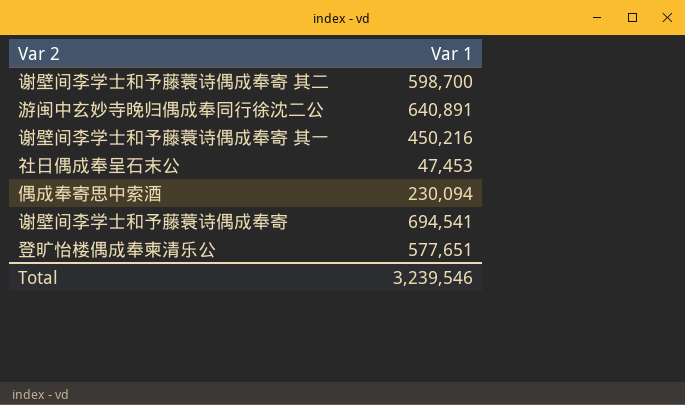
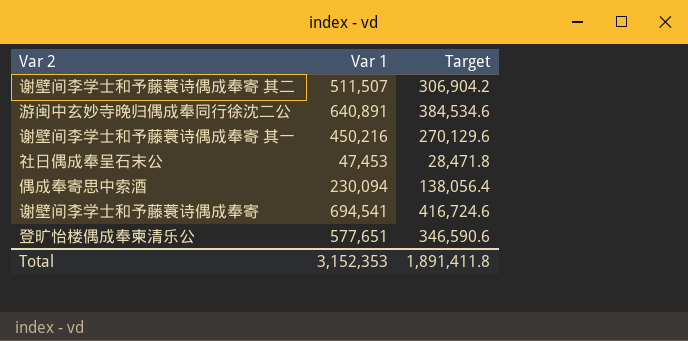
column Target | formula: none -> [Var 1] * 0.6
谢壁间李学士和予藤蓑诗偶成奉寄 其二 | Var 1: 598,700 -> 511,507
Total | Var 1: 3,239,546 -> 3,152,353

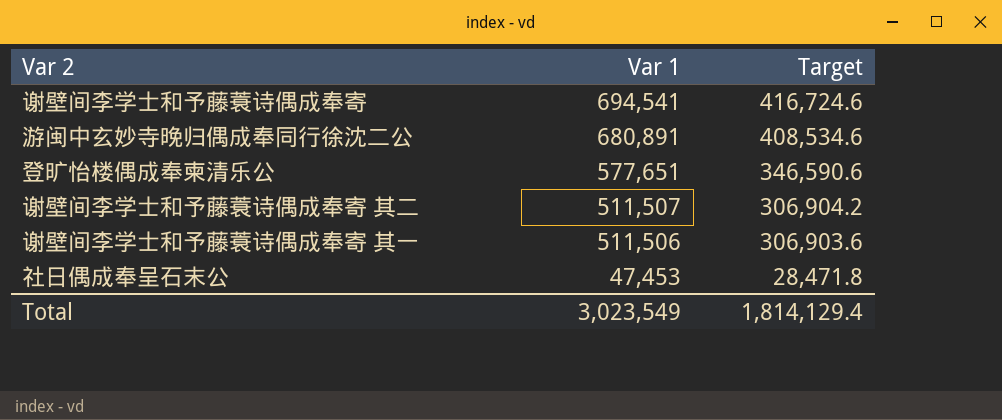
row order: none -> Var 1 descending
row 偶成奉寄思中索酒: 230,094 | 138,056.4 -> none
游闽中玄妙寺晚归偶成奉同行徐沈二公 | Var 1: 640,891 -> 680,891
游闽中玄妙寺晚归偶成奉同行徐沈二公 | Target: 384,534.6 -> 408,534.6
谢壁间李学士和予藤蓑诗偶成奉寄 其一 | Var 1: 450,216 -> 511,506
谢壁间李学士和予藤蓑诗偶成奉寄 其一 | Target: 270,129.6 -> 306,903.6
Total | Var 1: 3,152,353 -> 3,023,549
Total | Target: 1,891,411.8 -> 1,814,129.4

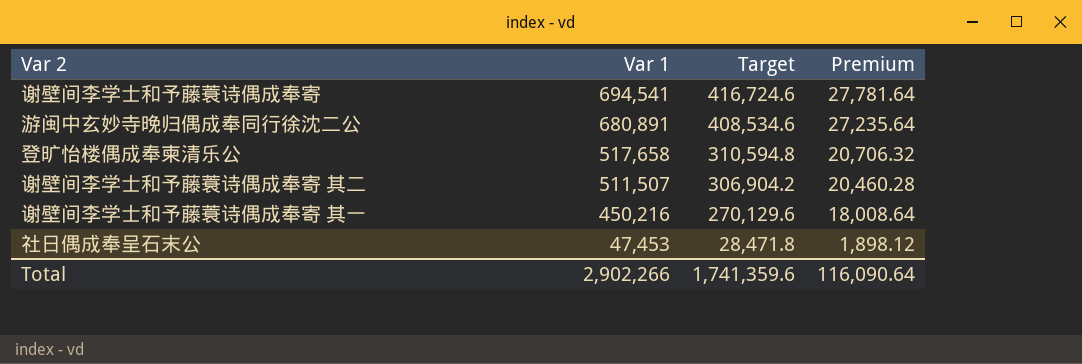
column Premium | formula: none -> [Var 1] * 0.04
登旷怡楼偶成奉柬清乐公 | Var 1: 577,651 -> 517,658
登旷怡楼偶成奉柬清乐公 | Target: 346,590.6 -> 310,594.8
谢壁间李学士和予藤蓑诗偶成奉寄 其一 | Var 1: 511,506 -> 450,216
谢壁间李学士和予藤蓑诗偶成奉寄 其一 | Target: 306,903.6 -> 270,129.6
Total | Var 1: 3,023,549 -> 2,902,266
Total | Target: 1,814,129.4 -> 1,741,359.6

